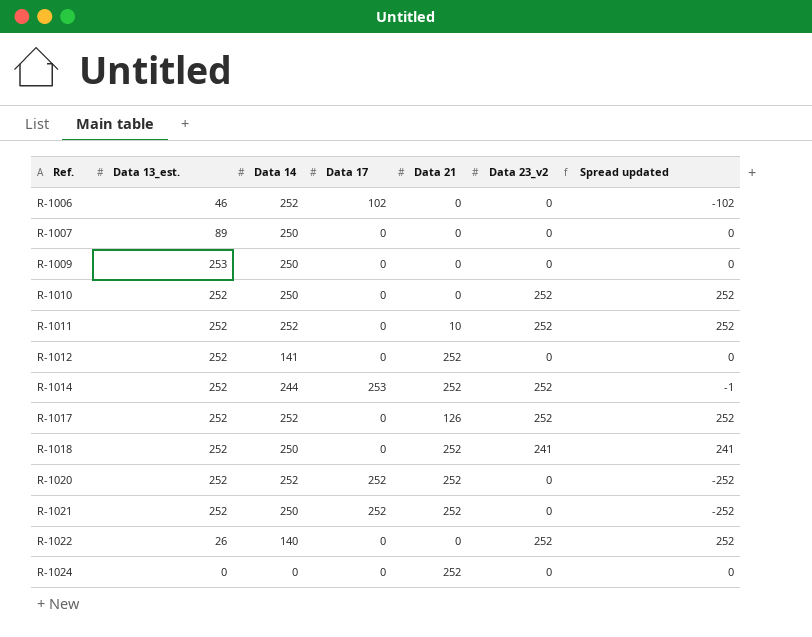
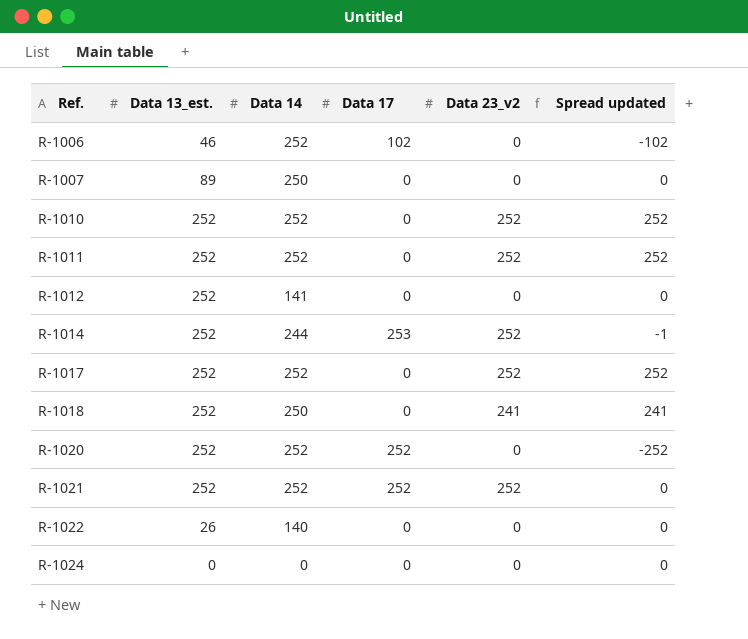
column Data 21 | position: 5 -> none
row R-1009: 253 | 250 | 0 | 0 | 0 | 0 -> none
R-1010 | Data 14: 250 -> 252
R-1021 | Data 14: 250 -> 252
R-1021 | Data 23_v2: 0 -> 252
R-1021 | Spread updated: -252 -> 0
R-1022 | Data 23_v2: 252 -> 0
R-1022 | Spread updated: 252 -> 0

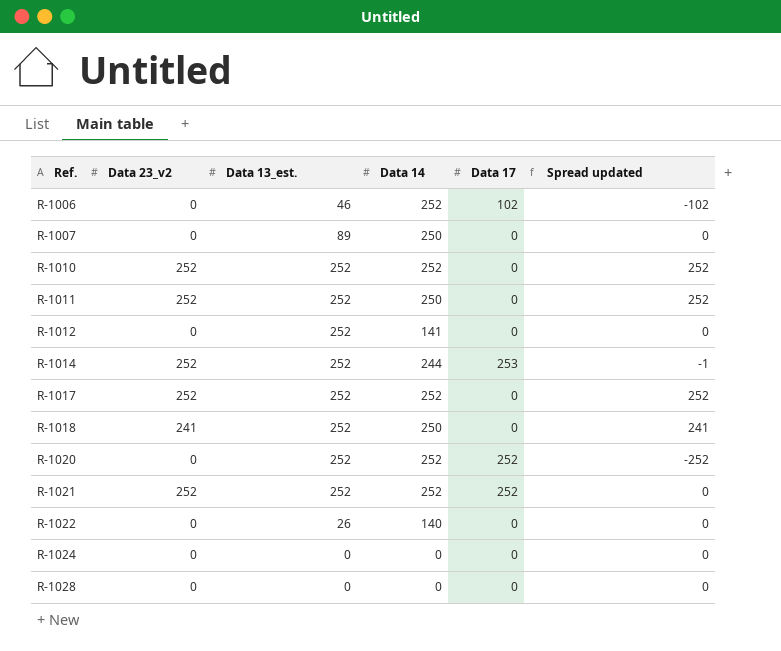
column Data 23_v2 | position: 5 -> 2
R-1011 | Data 14: 252 -> 250
row R-1028: none -> 0 | 0 | 0 | 0 | 0

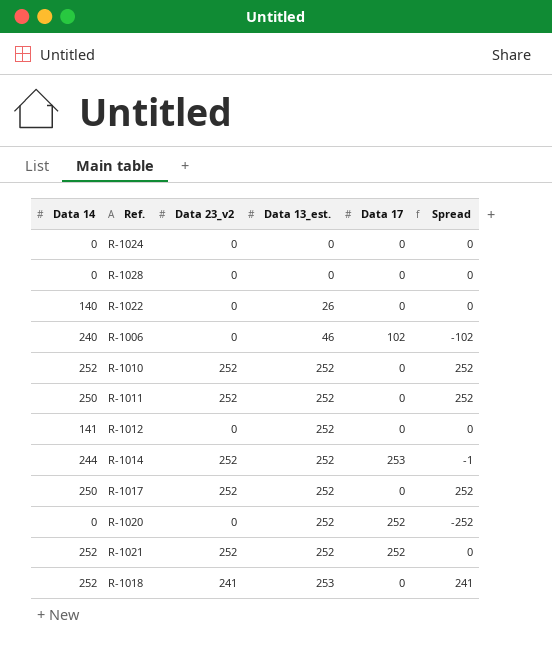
row order: Ref. ascending -> Data 13_est. ascending
column Data 14 | position: 4 -> 1
column name: Spread updated -> Spread
row R-1007: 0 | 89 | 250 | 0 | 0 -> none
R-1006 | Data 14: 252 -> 240
R-1017 | Data 14: 252 -> 250
R-1020 | Data 14: 252 -> 0
R-1018 | Data 14: 250 -> 252
R-1018 | Data 13_est.: 252 -> 253

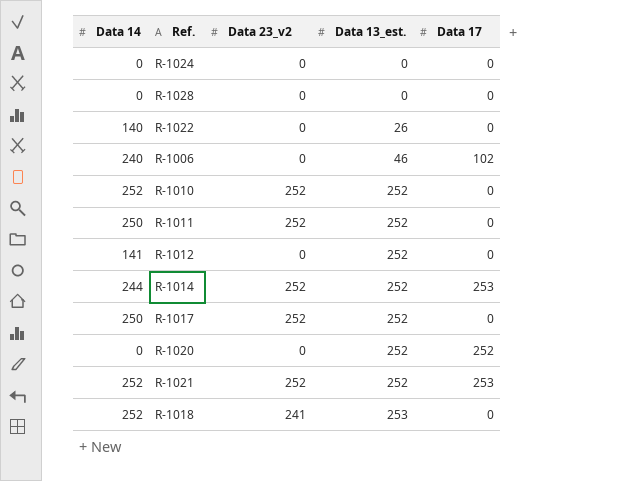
column Spread | formula: [Data 23_v2] - [Data 17] -> none
R-1021 | Data 17: 252 -> 253

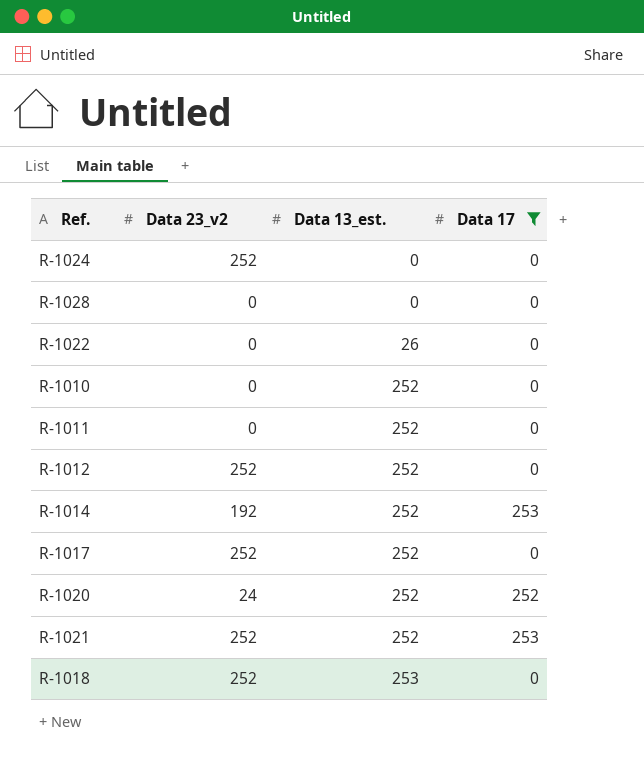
filter: none -> Data 17 != 102
column Data 14 | position: 1 -> none
R-1024 | Data 23_v2: 0 -> 252
R-1010 | Data 23_v2: 252 -> 0
R-1011 | Data 23_v2: 252 -> 0
R-1012 | Data 23_v2: 0 -> 252
R-1014 | Data 23_v2: 252 -> 192
R-1020 | Data 23_v2: 0 -> 24
R-1018 | Data 23_v2: 241 -> 252

